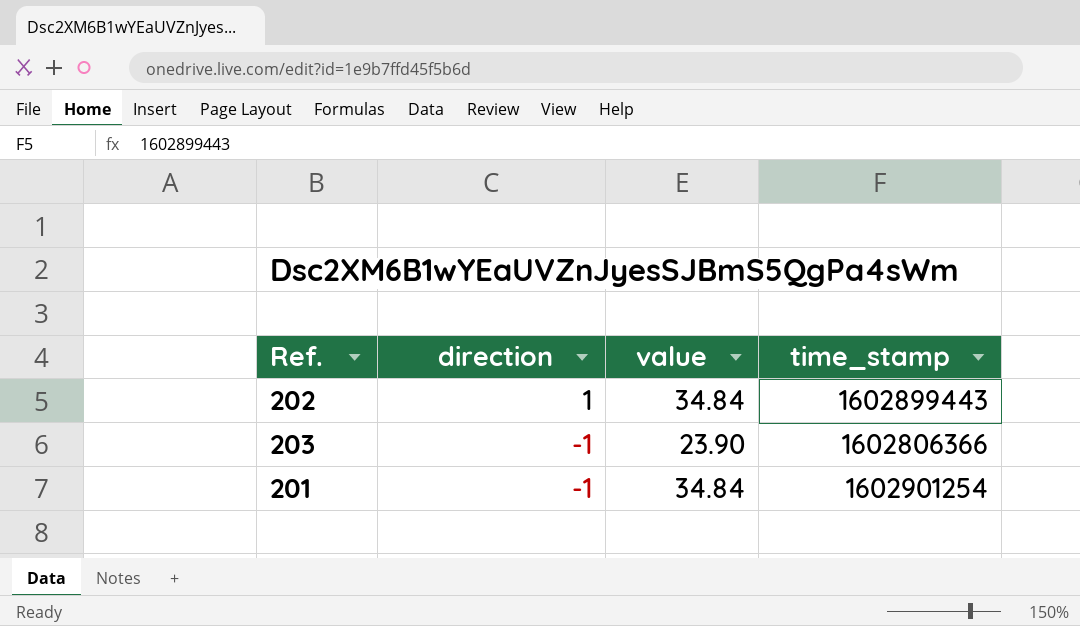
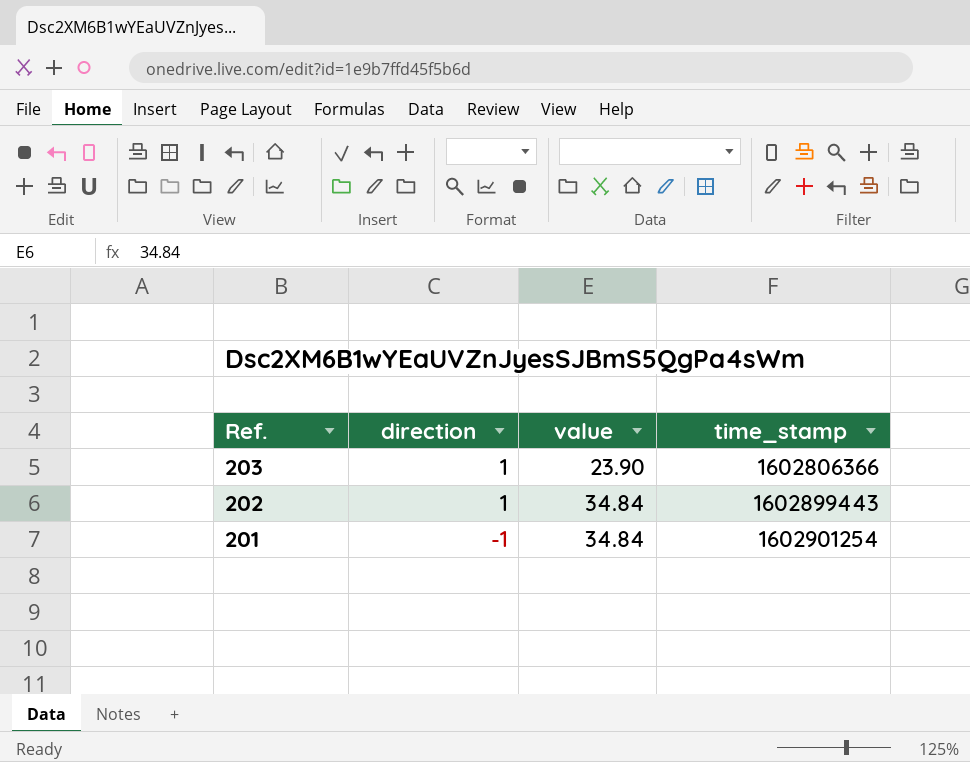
row order: direction descending -> Ref. descending
203 | direction: -1 -> 1

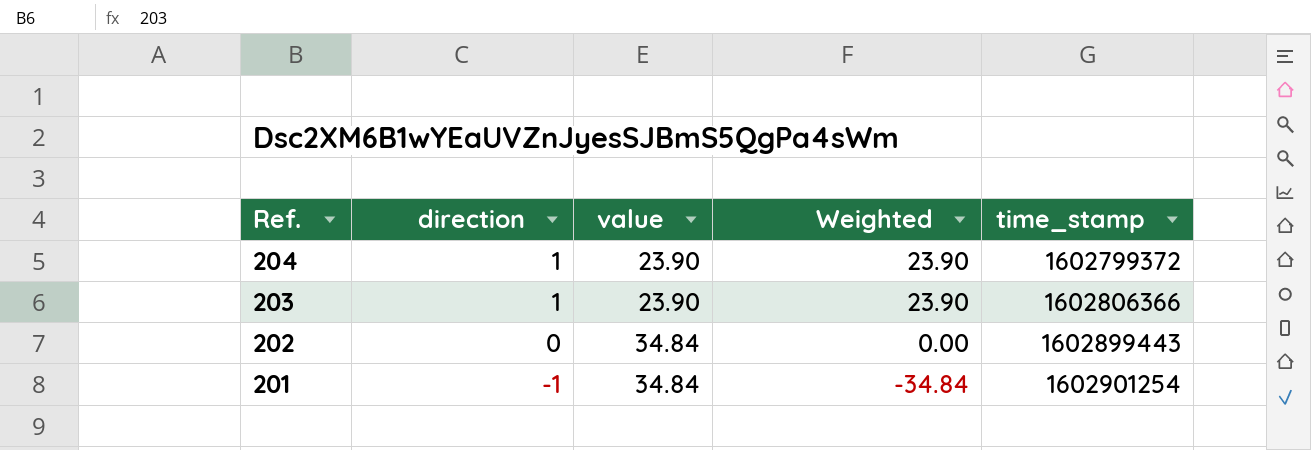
column Weighted | formula: none -> [direction] * [value]
row 204: none -> 1 | 23.90 | 23.90 | 1602799372
202 | direction: 1 -> 0

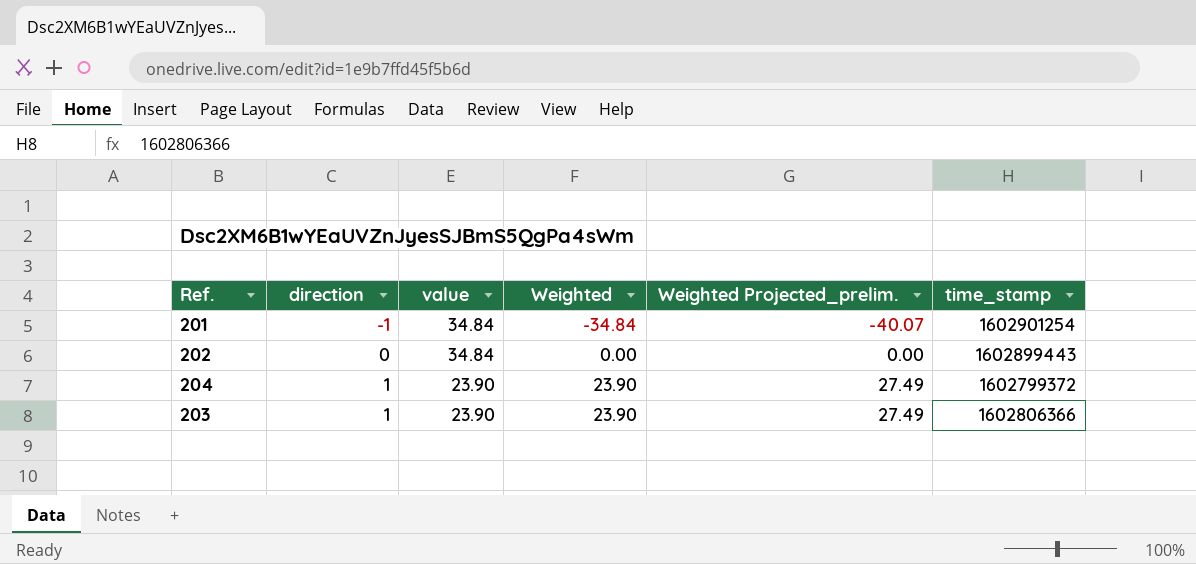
row order: Ref. descending -> direction ascending
column Weighted Projected_prelim. | formula: none -> [Weighted] * 1.15

